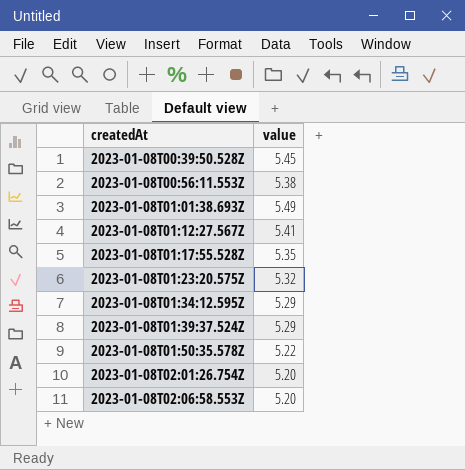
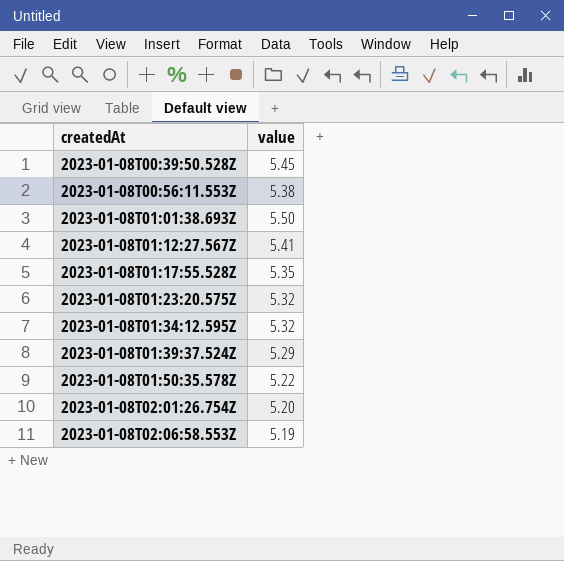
2023-01-08T01:01:38.693Z | value: 5.49 -> 5.50
2023-01-08T01:34:12.595Z | value: 5.29 -> 5.32
2023-01-08T02:06:58.553Z | value: 5.20 -> 5.19

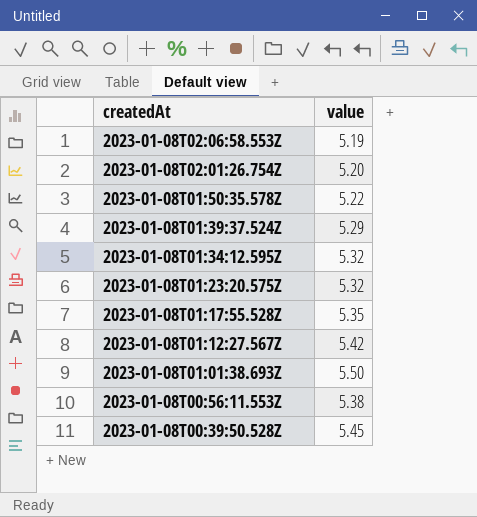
row order: createdAt ascending -> createdAt descending
2023-01-08T01:12:27.567Z | value: 5.41 -> 5.42

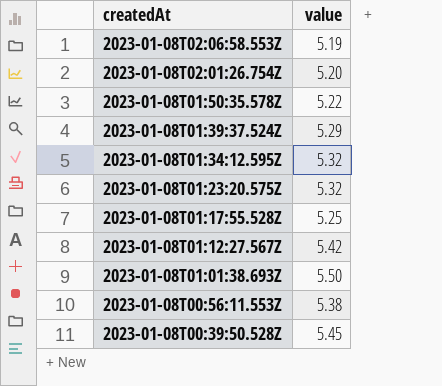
2023-01-08T01:17:55.528Z | value: 5.35 -> 5.25

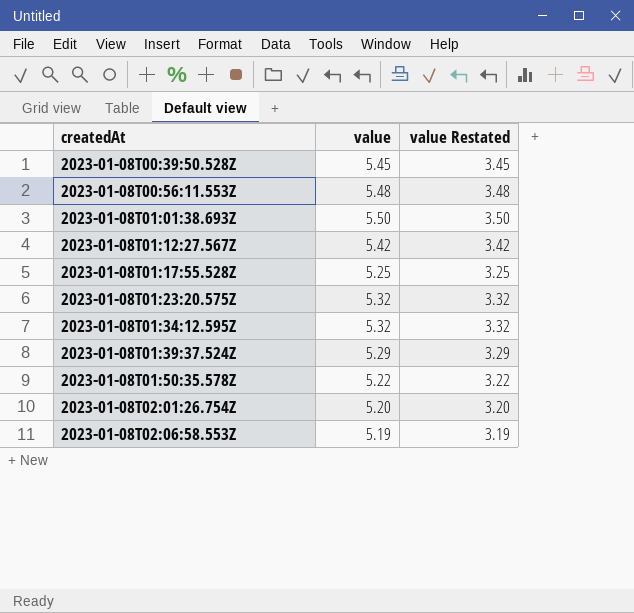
row order: createdAt descending -> createdAt ascending
column value Restated | formula: none -> [value] - 2
2023-01-08T00:56:11.553Z | value: 5.38 -> 5.48

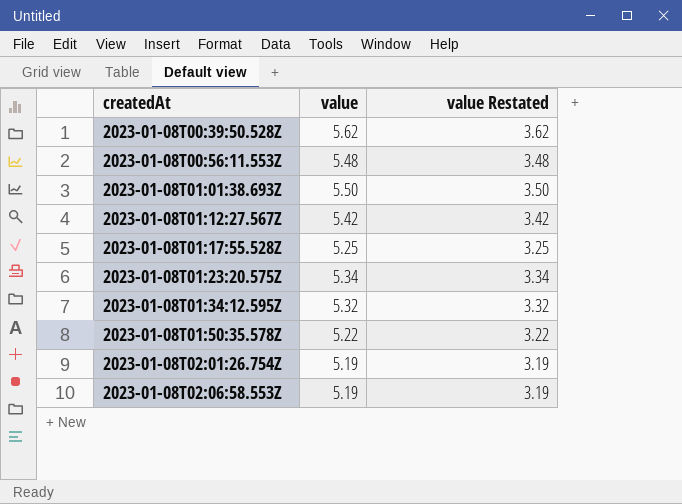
row 2023-01-08T01:39:37.524Z: 5.29 | 3.29 -> none
2023-01-08T00:39:50.528Z | value: 5.45 -> 5.62
2023-01-08T00:39:50.528Z | value Restated: 3.45 -> 3.62
2023-01-08T01:23:20.575Z | value: 5.32 -> 5.34
2023-01-08T01:23:20.575Z | value Restated: 3.32 -> 3.34
2023-01-08T02:01:26.754Z | value: 5.20 -> 5.19
2023-01-08T02:01:26.754Z | value Restated: 3.20 -> 3.19

